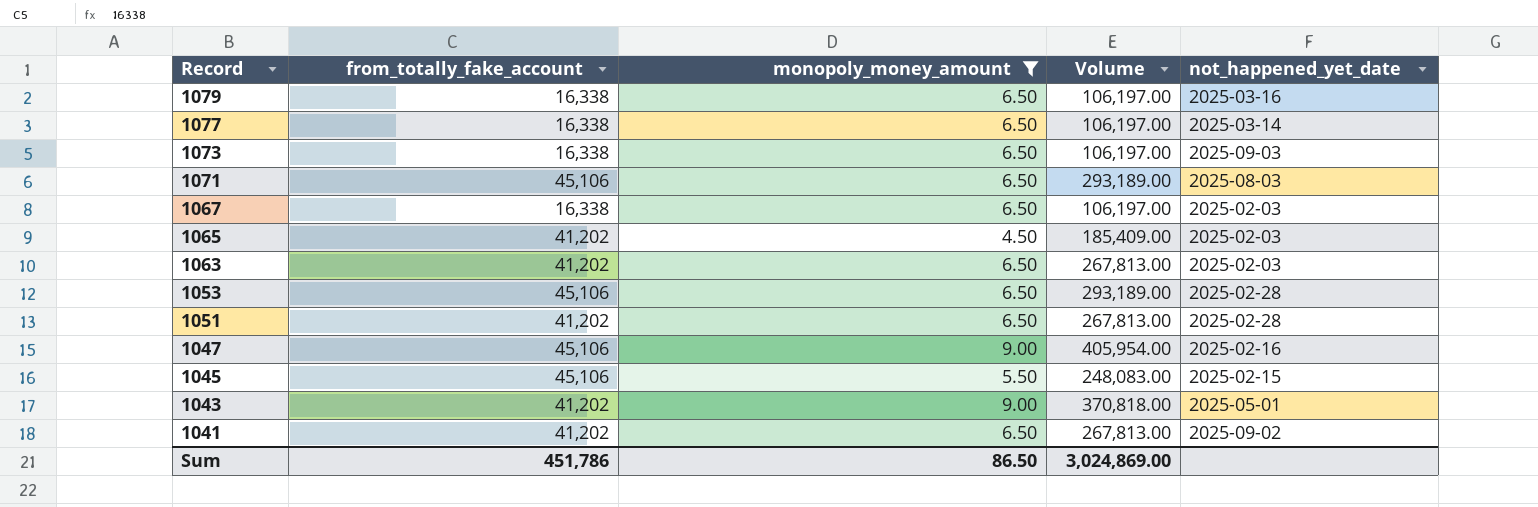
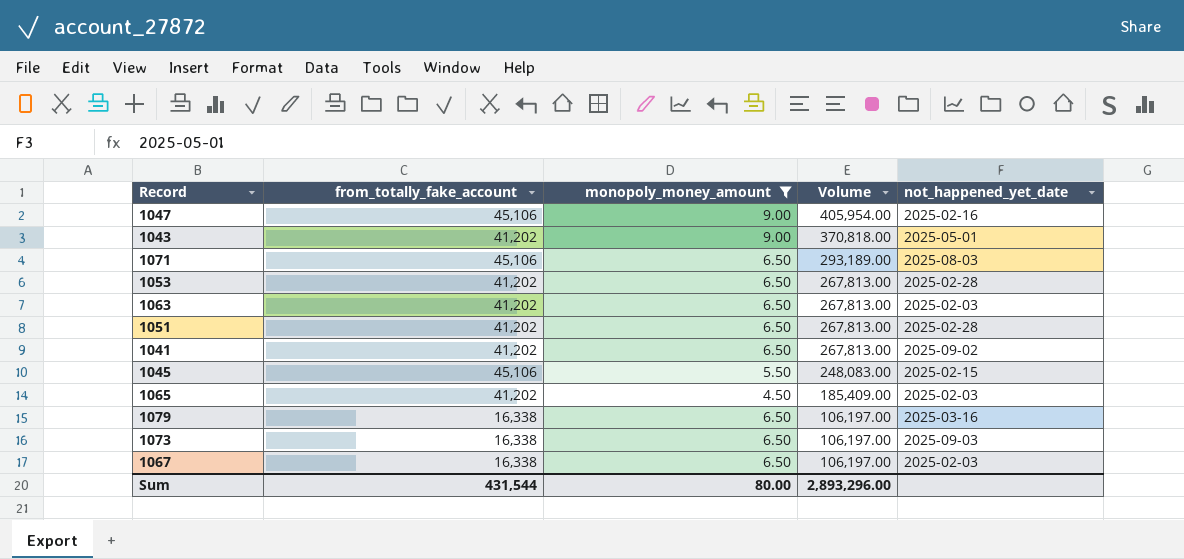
row order: Record descending -> Volume descending
row 1077: 16,338 | 6.50 | 106,197.00 | 2025-03-14 -> none
1053 | from_totally_fake_account: 45,106 -> 41,202
1053 | Volume: 293,189.00 -> 267,813.00
Sum | from_totally_fake_account: 451,786 -> 431,544
Sum | monopoly_money_amount: 86.50 -> 80.00
Sum | Volume: 3,024,869.00 -> 2,893,296.00

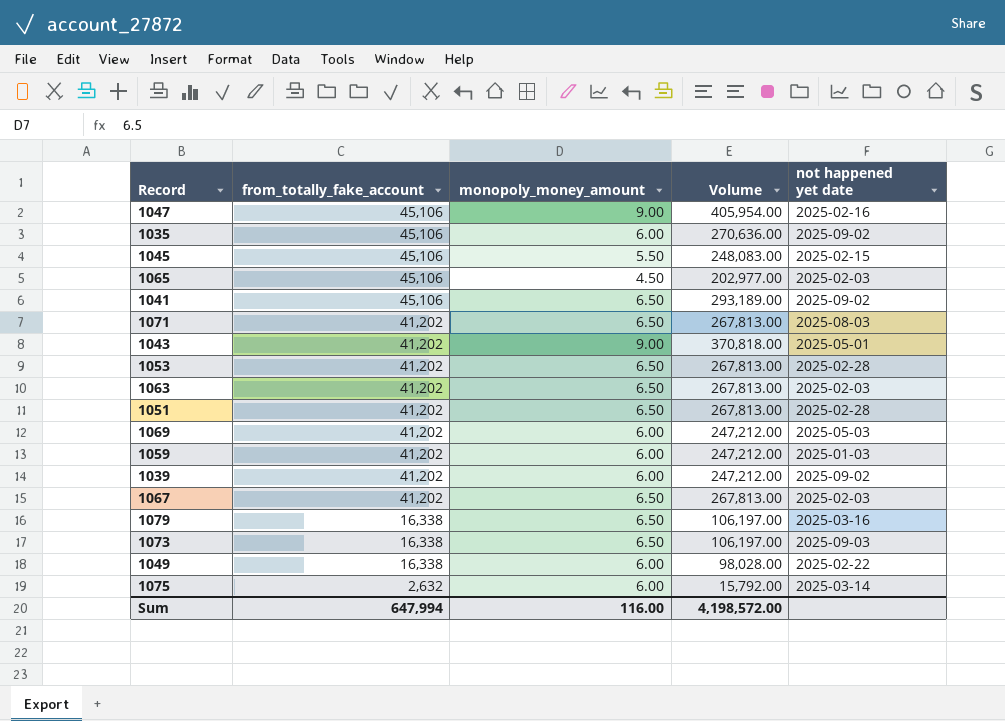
filter: monopoly_money_amount != 6.00 -> none
row order: Volume descending -> from_totally_fake_account descending
column name: not_happened_yet_date -> not happened yet date
1065 | from_totally_fake_account: 41,202 -> 45,106
1065 | Volume: 185,409.00 -> 202,977.00
1041 | from_totally_fake_account: 41,202 -> 45,106
1041 | Volume: 267,813.00 -> 293,189.00
1071 | from_totally_fake_account: 45,106 -> 41,202
1071 | Volume: 293,189.00 -> 267,813.00
1067 | from_totally_fake_account: 16,338 -> 41,202
1067 | Volume: 106,197.00 -> 267,813.00
Sum | from_totally_fake_account: 431,544 -> 647,994
Sum | monopoly_money_amount: 80.00 -> 116.00
Sum | Volume: 2,893,296.00 -> 4,198,572.00

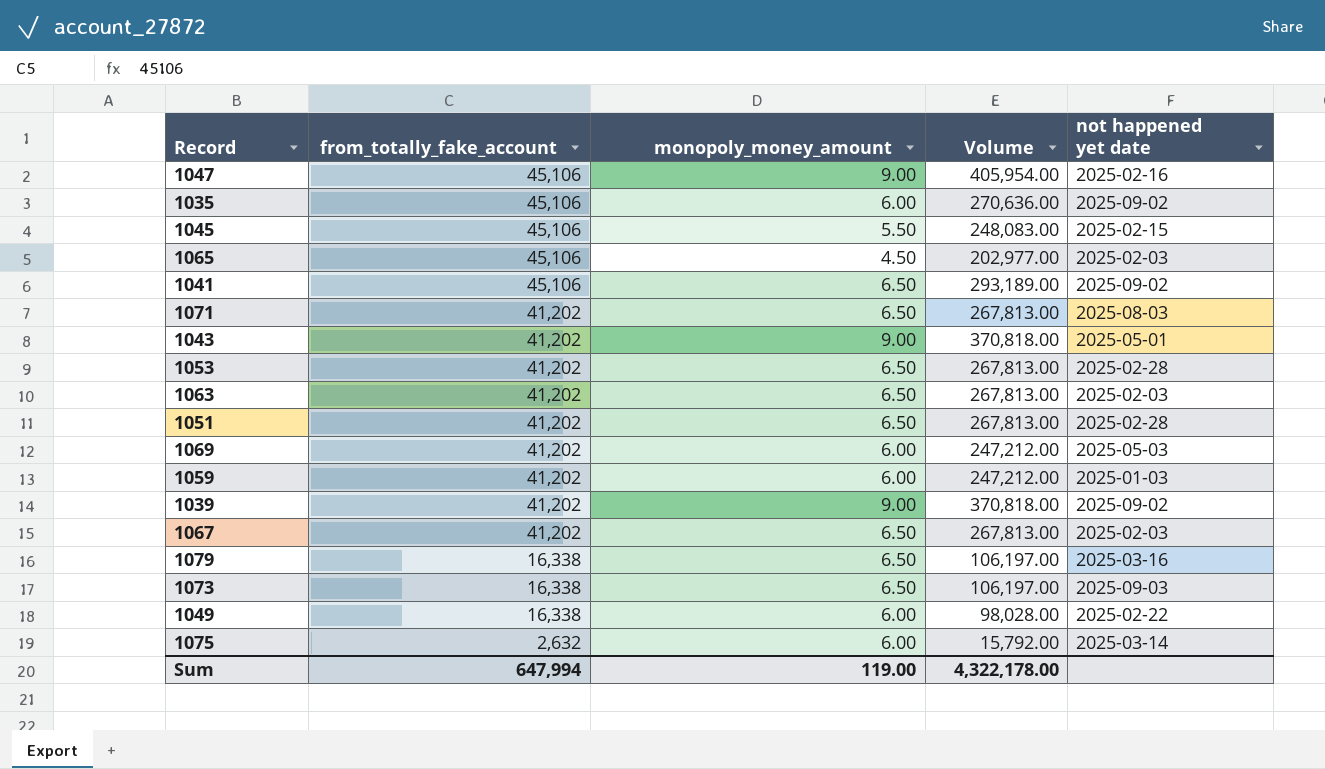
1039 | monopoly_money_amount: 6.00 -> 9.00
1039 | Volume: 247,212.00 -> 370,818.00
Sum | monopoly_money_amount: 116.00 -> 119.00
Sum | Volume: 4,198,572.00 -> 4,322,178.00

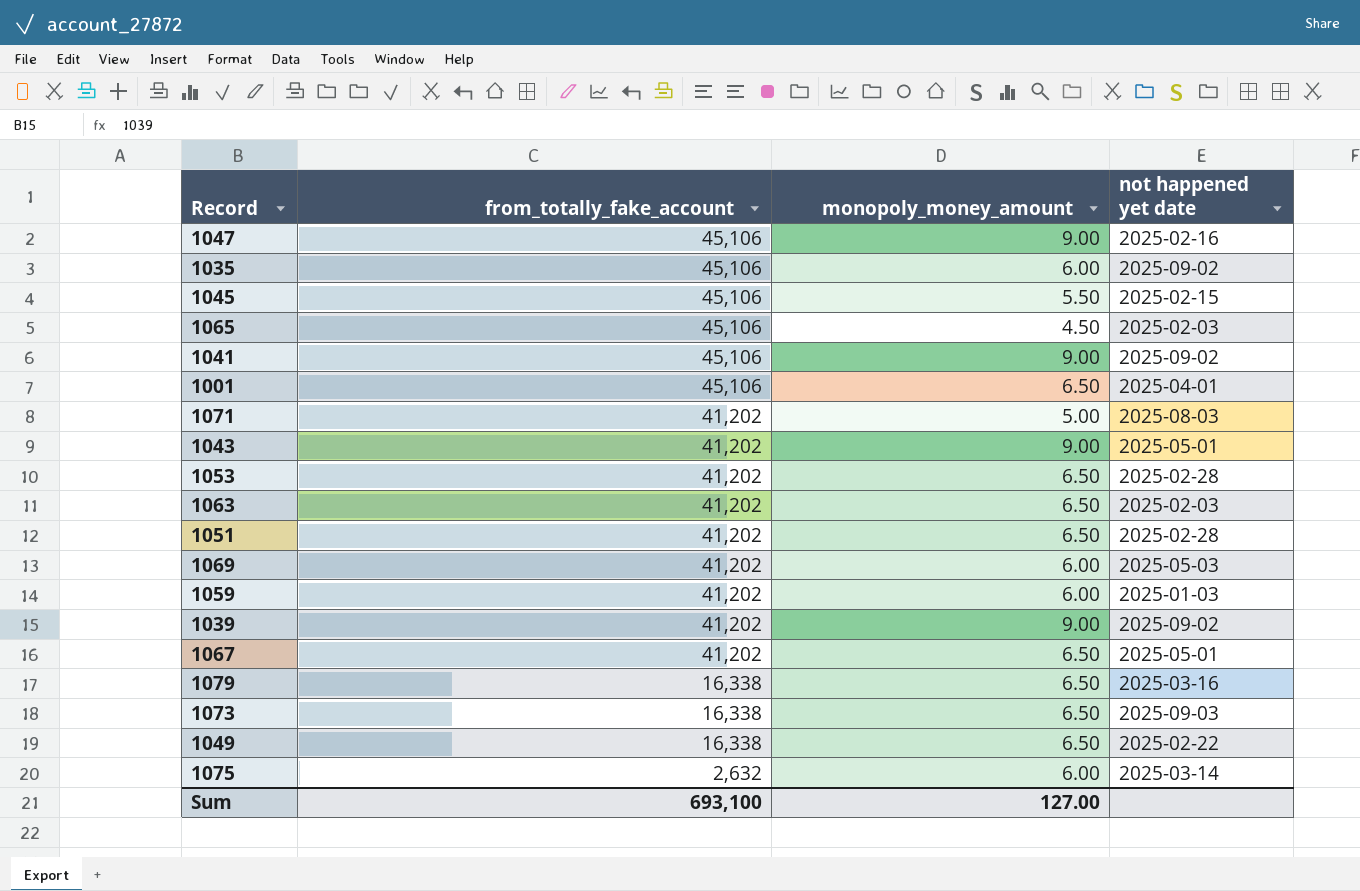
column Volume | formula: [from_totally_fake_account] * [monopoly_money_amount] -> none
1041 | monopoly_money_amount: 6.50 -> 9.00
row 1001: none -> 45,106 | 6.50 | 2025-04-01
1071 | monopoly_money_amount: 6.50 -> 5.00
1067 | not happened yet date: 2025-02-03 -> 2025-05-01
1049 | monopoly_money_amount: 6.00 -> 6.50
Sum | from_totally_fake_account: 647,994 -> 693,100
Sum | monopoly_money_amount: 119.00 -> 127.00

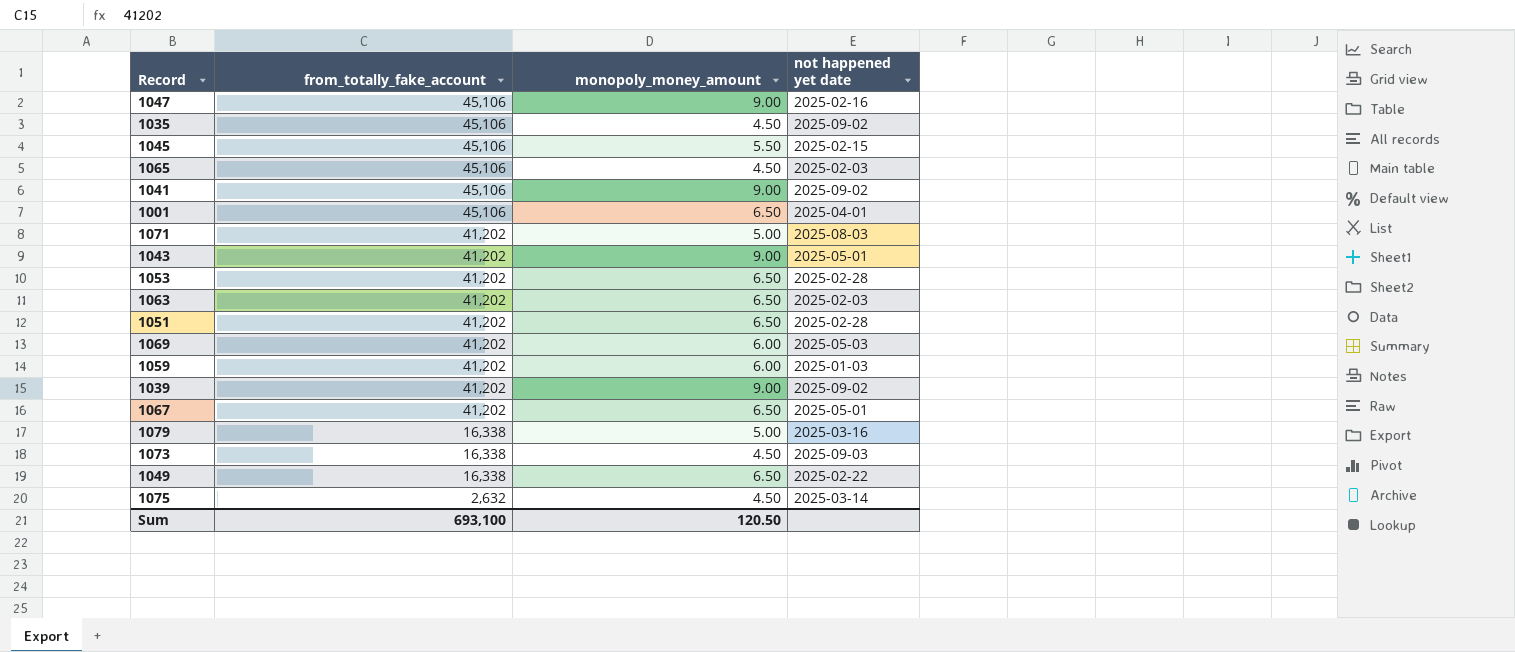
1035 | monopoly_money_amount: 6.00 -> 4.50
1079 | monopoly_money_amount: 6.50 -> 5.00
1073 | monopoly_money_amount: 6.50 -> 4.50
1075 | monopoly_money_amount: 6.00 -> 4.50
Sum | monopoly_money_amount: 127.00 -> 120.50

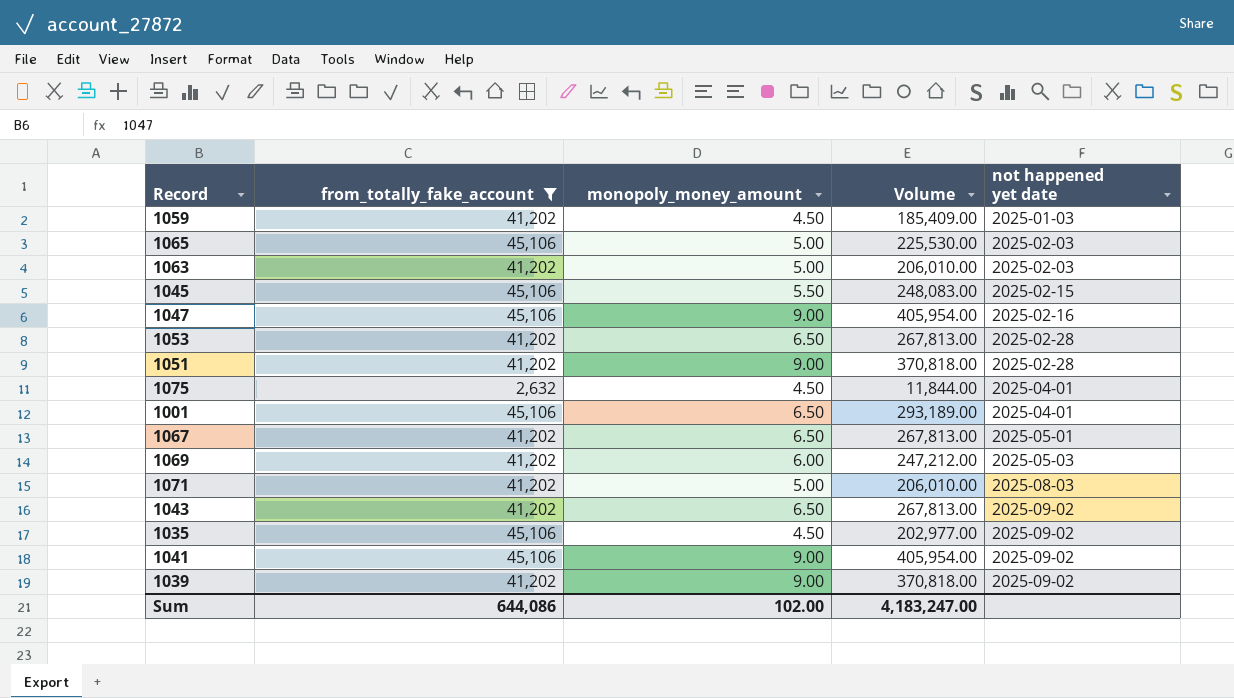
filter: none -> from_totally_fake_account != 16,338
row order: from_totally_fake_account descending -> not happened yet date ascending
column Volume | formula: none -> [from_totally_fake_account] * [monopoly_money_amount]
1059 | monopoly_money_amount: 6.00 -> 4.50
1065 | monopoly_money_amount: 4.50 -> 5.00
1063 | monopoly_money_amount: 6.50 -> 5.00
1051 | monopoly_money_amount: 6.50 -> 9.00
1075 | not happened yet date: 2025-03-14 -> 2025-04-01
1043 | monopoly_money_amount: 9.00 -> 6.50
1043 | not happened yet date: 2025-05-01 -> 2025-09-02
Sum | from_totally_fake_account: 693,100 -> 644,086
Sum | monopoly_money_amount: 120.50 -> 102.00

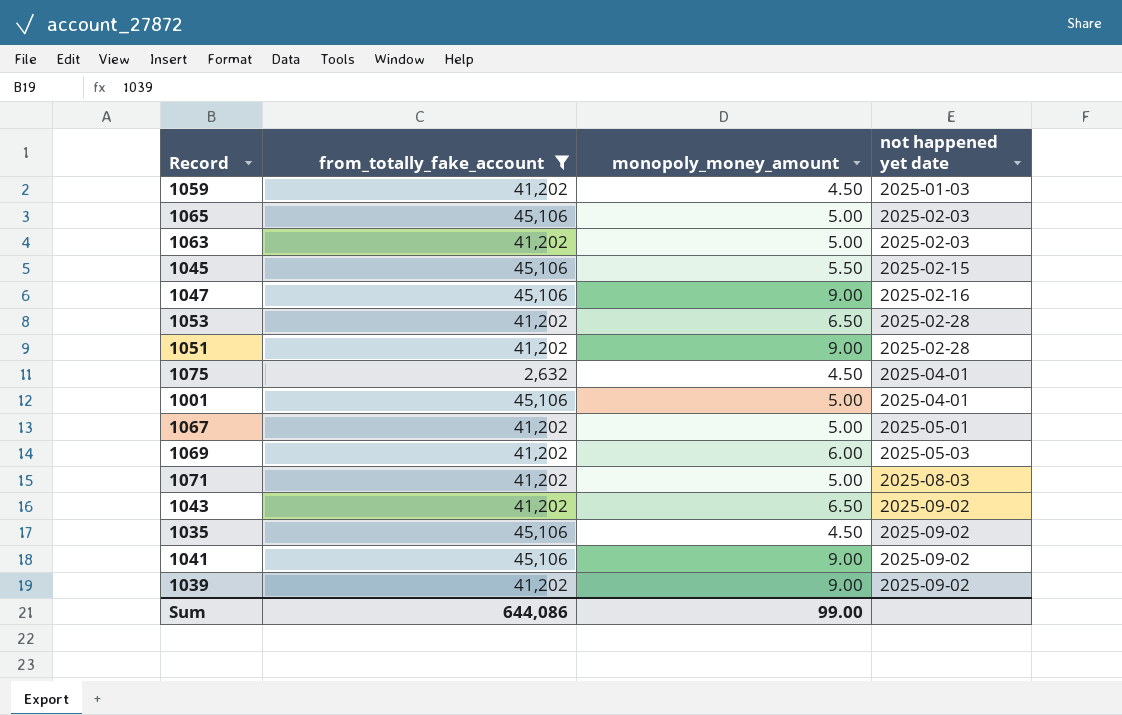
column Volume | formula: [from_totally_fake_account] * [monopoly_money_amount] -> none
1001 | monopoly_money_amount: 6.50 -> 5.00
1067 | monopoly_money_amount: 6.50 -> 5.00
Sum | monopoly_money_amount: 102.00 -> 99.00

